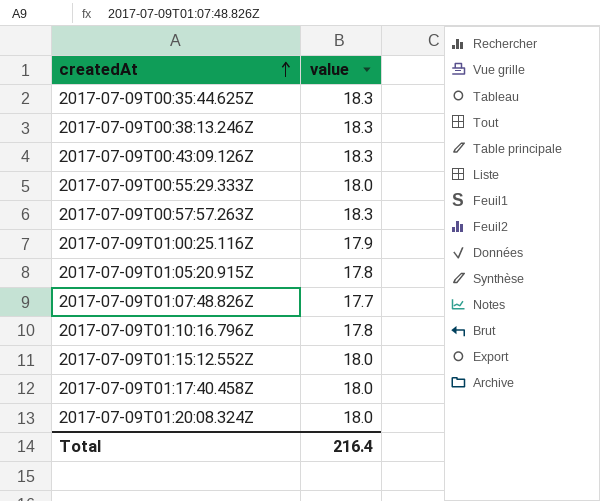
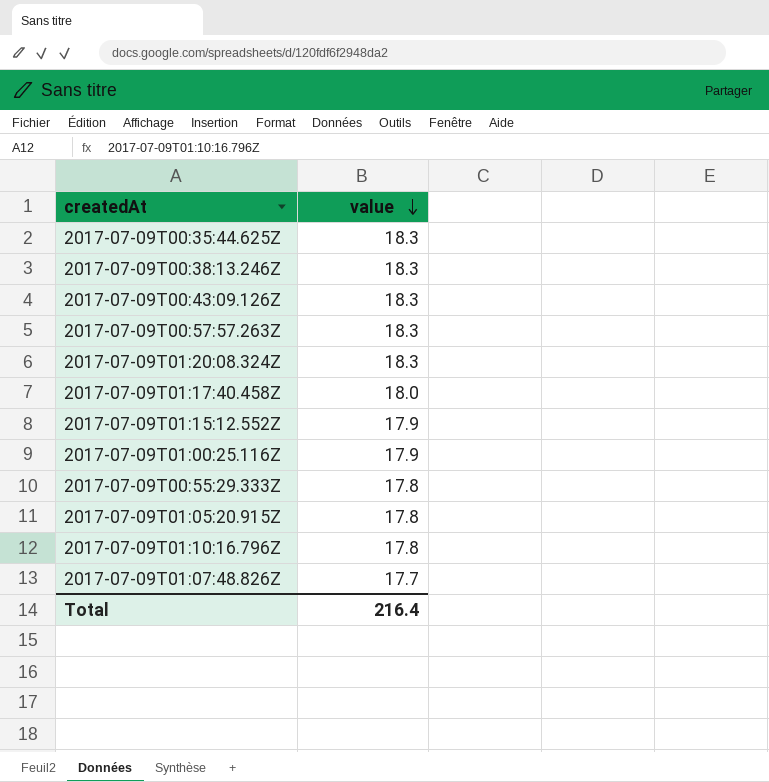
row order: createdAt ascending -> value descending
2017-07-09T01:20:08.324Z | value: 18.0 -> 18.3
2017-07-09T01:15:12.552Z | value: 18.0 -> 17.9
2017-07-09T00:55:29.333Z | value: 18.0 -> 17.8

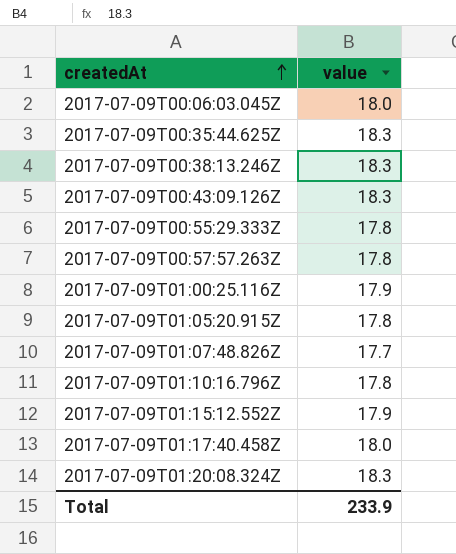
row order: value descending -> createdAt ascending
row 2017-07-09T00:06:03.045Z: none -> 18.0
2017-07-09T00:57:57.263Z | value: 18.3 -> 17.8
Total | value: 216.4 -> 233.9

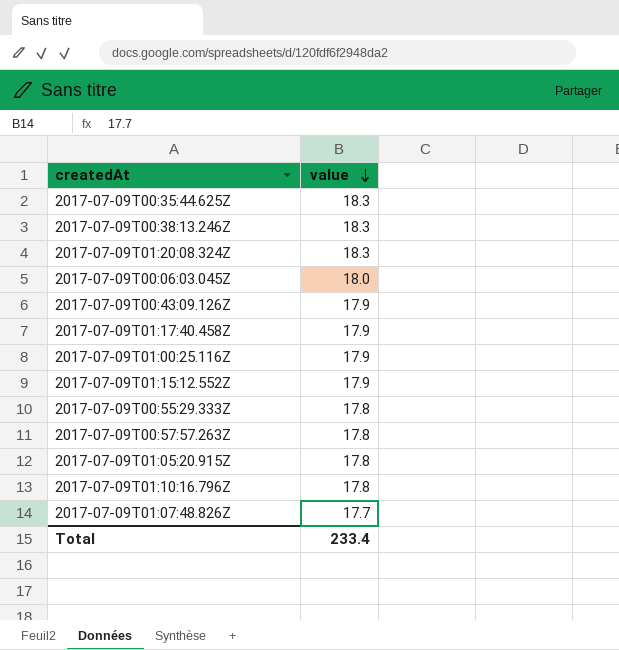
row order: createdAt ascending -> value descending
2017-07-09T00:43:09.126Z | value: 18.3 -> 17.9
2017-07-09T01:17:40.458Z | value: 18.0 -> 17.9
Total | value: 233.9 -> 233.4

